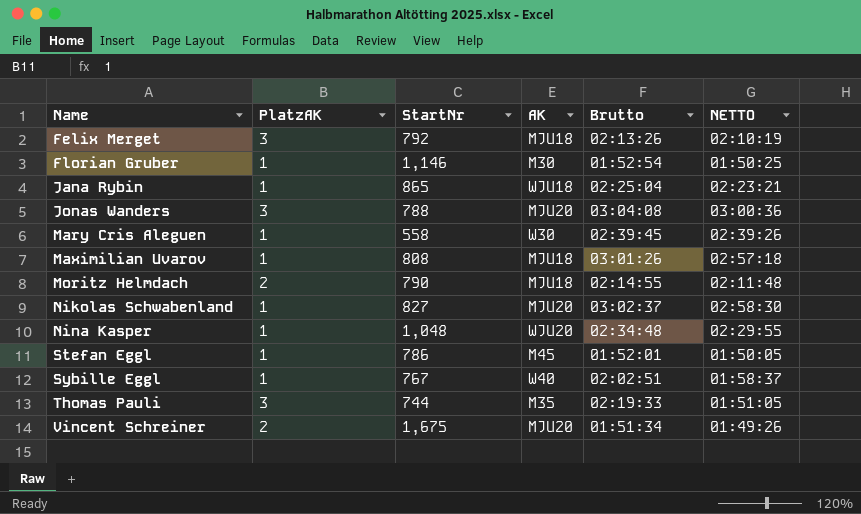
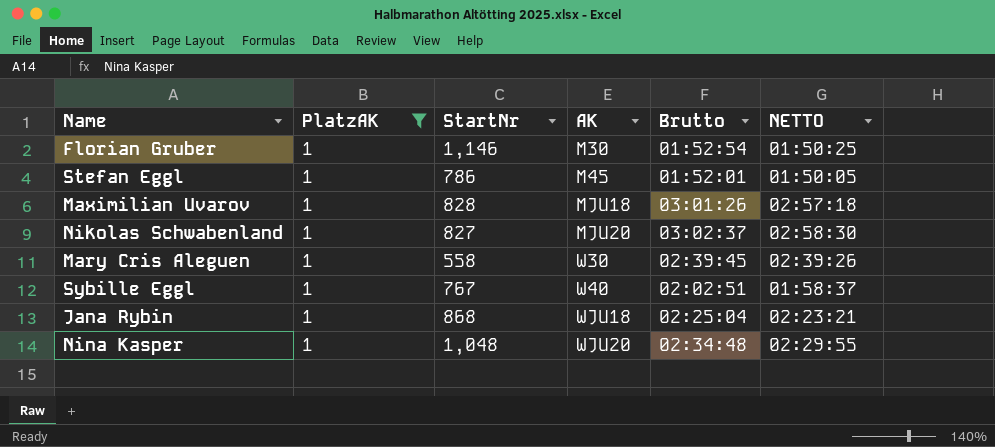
filter: none -> PlatzAK = 1
row order: Name ascending -> AK ascending
Maximilian Uvarov | StartNr: 808 -> 828
Jana Rybin | StartNr: 865 -> 868

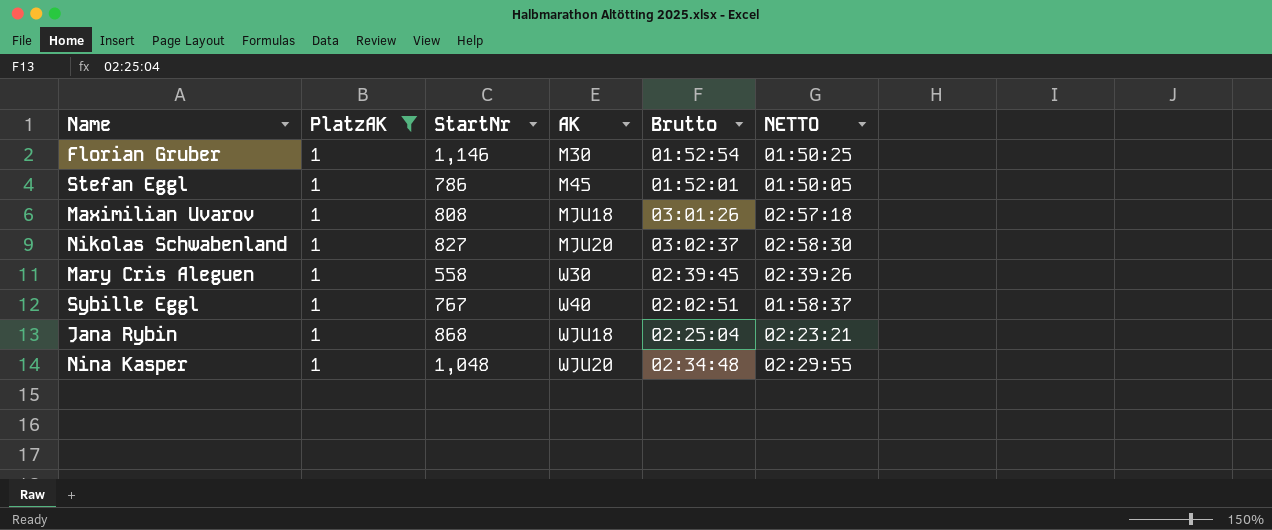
Maximilian Uvarov | StartNr: 828 -> 808

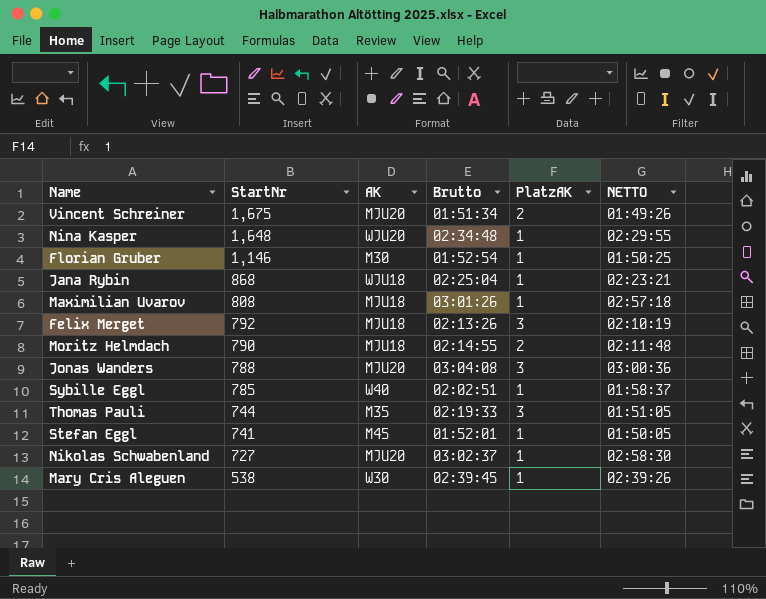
filter: PlatzAK = 1 -> none
row order: AK ascending -> StartNr descending
column PlatzAK | position: 2 -> 5
Nina Kasper | StartNr: 1,048 -> 1,648
Sybille Eggl | StartNr: 767 -> 785
Stefan Eggl | StartNr: 786 -> 741
Nikolas Schwabenland | StartNr: 827 -> 727
Mary Cris Aleguen | StartNr: 558 -> 538

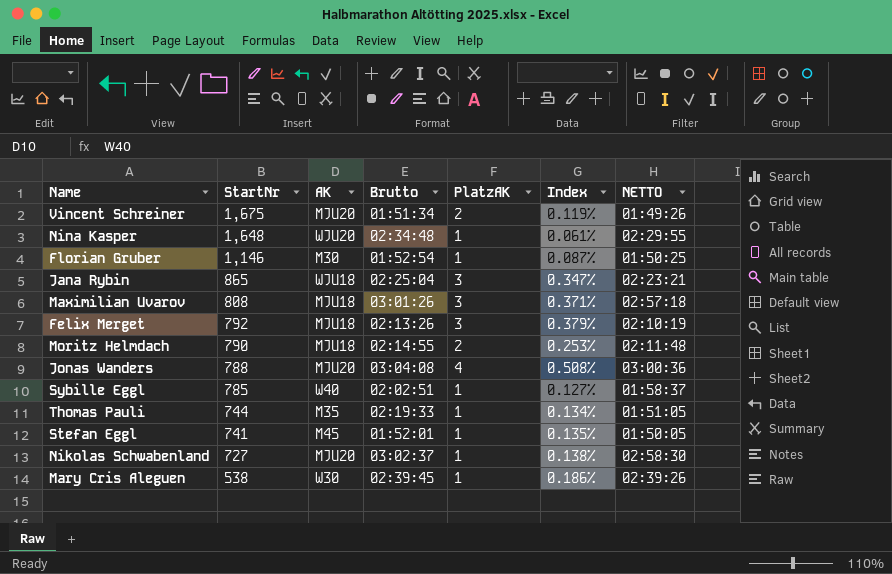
column Index | formula: none -> [PlatzAK] / [StartNr]
Jana Rybin | StartNr: 868 -> 865
Jana Rybin | PlatzAK: 1 -> 3
Maximilian Uvarov | PlatzAK: 1 -> 3
Jonas Wanders | PlatzAK: 3 -> 4
Thomas Pauli | PlatzAK: 3 -> 1

